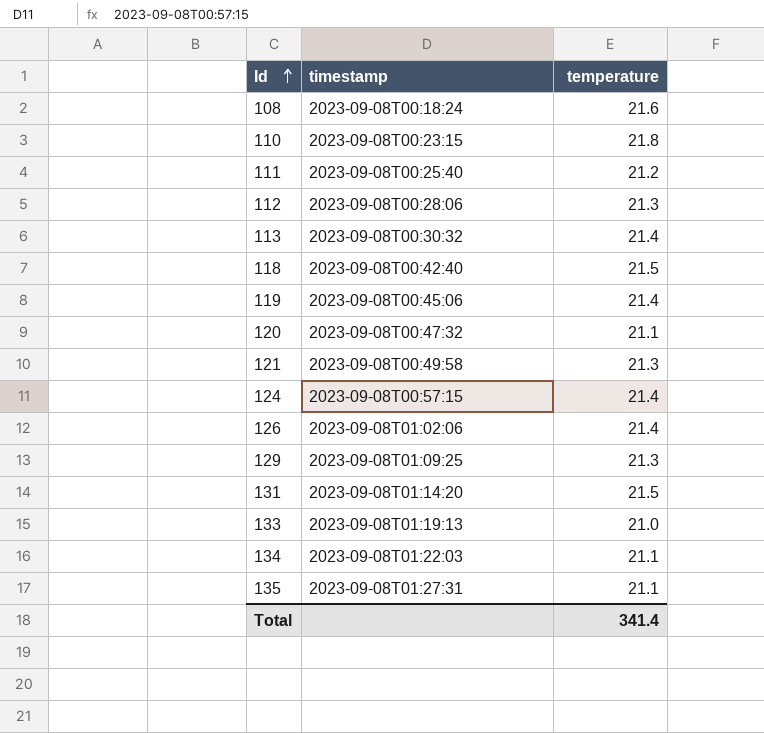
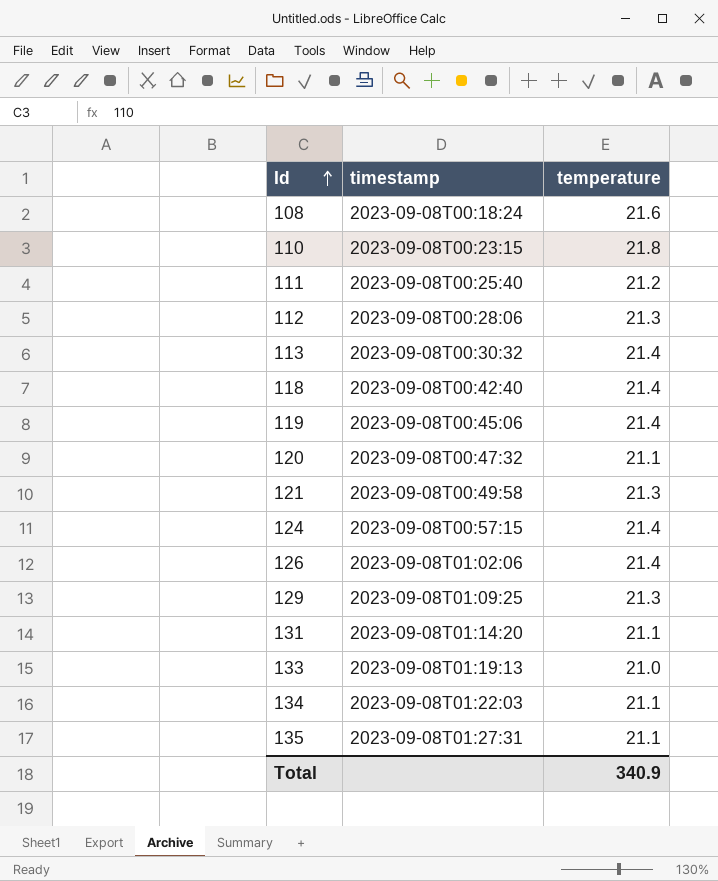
118 | temperature: 21.5 -> 21.4
131 | temperature: 21.5 -> 21.1
Total | temperature: 341.4 -> 340.9

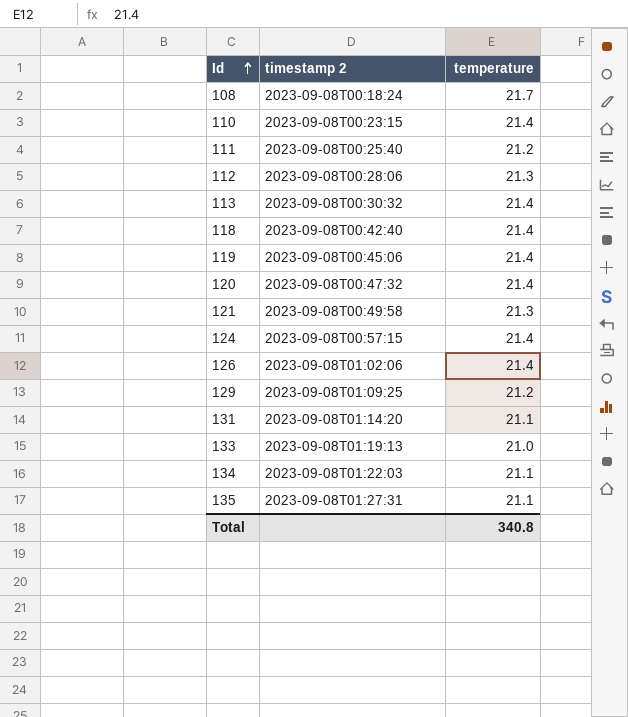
column name: timestamp -> timestamp 2
108 | temperature: 21.6 -> 21.7
110 | temperature: 21.8 -> 21.4
120 | temperature: 21.1 -> 21.4
129 | temperature: 21.3 -> 21.2
Total | temperature: 340.9 -> 340.8

